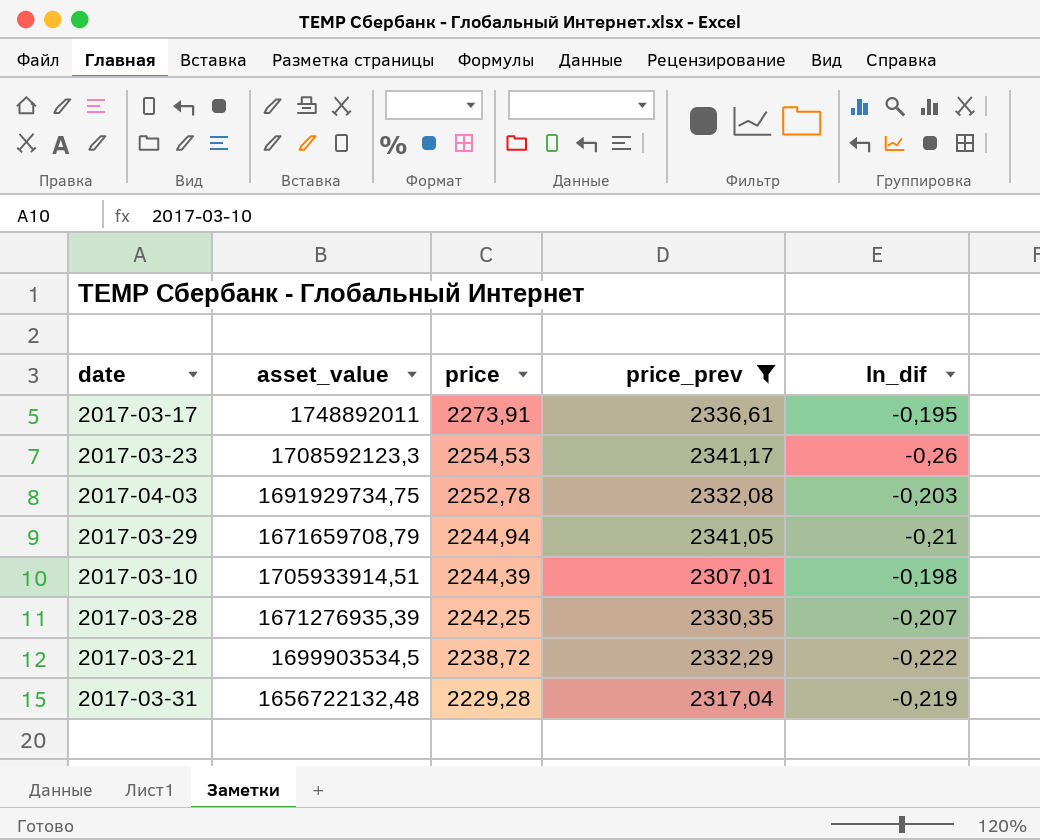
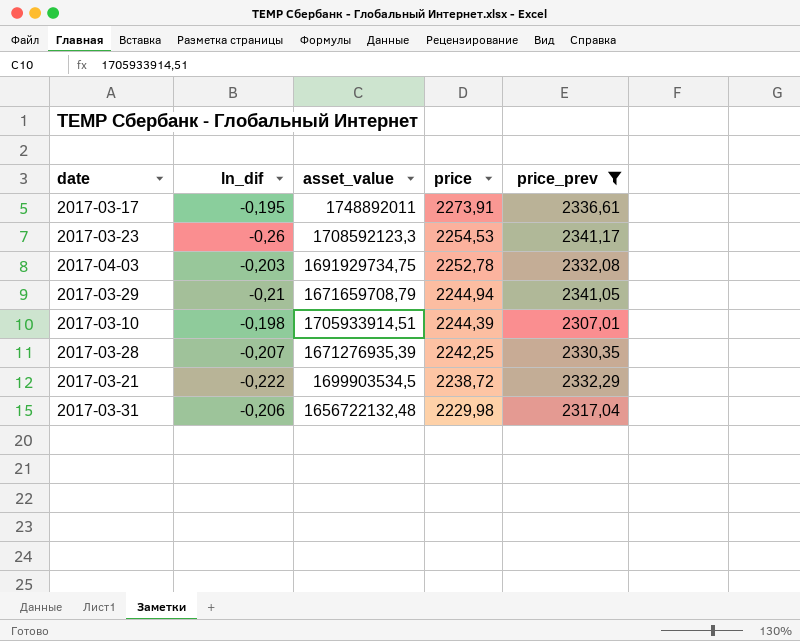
column ln_dif | position: 5 -> 2
2017-03-31 | ln_dif: -0,219 -> -0,206
2017-03-31 | price: 2229,28 -> 2229,98

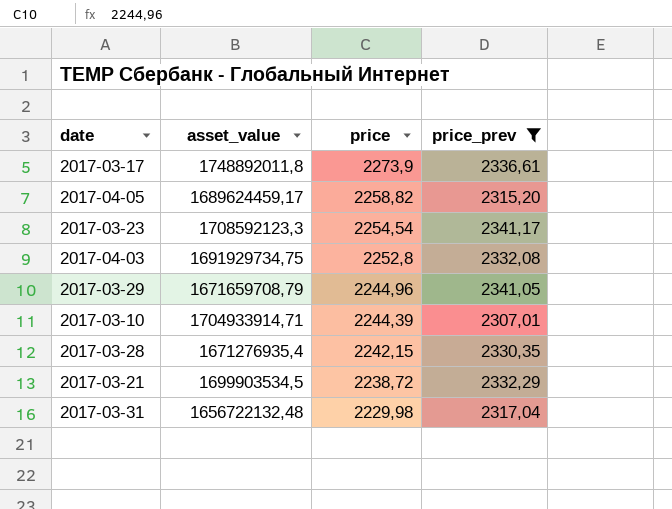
column ln_dif | position: 2 -> none
2017-03-17 | asset_value: 1748892011 -> 1748892011,8
2017-03-17 | price: 2273,91 -> 2273,9
row 2017-04-05: none -> 1689624459,17 | 2258,82 | 2315,20
2017-03-23 | price: 2254,53 -> 2254,54
2017-04-03 | price: 2252,78 -> 2252,8
2017-03-29 | price: 2244,94 -> 2244,96
2017-03-10 | asset_value: 1705933914,51 -> 1704933914,71
2017-03-28 | asset_value: 1671276935,39 -> 1671276935,4
2017-03-28 | price: 2242,25 -> 2242,15

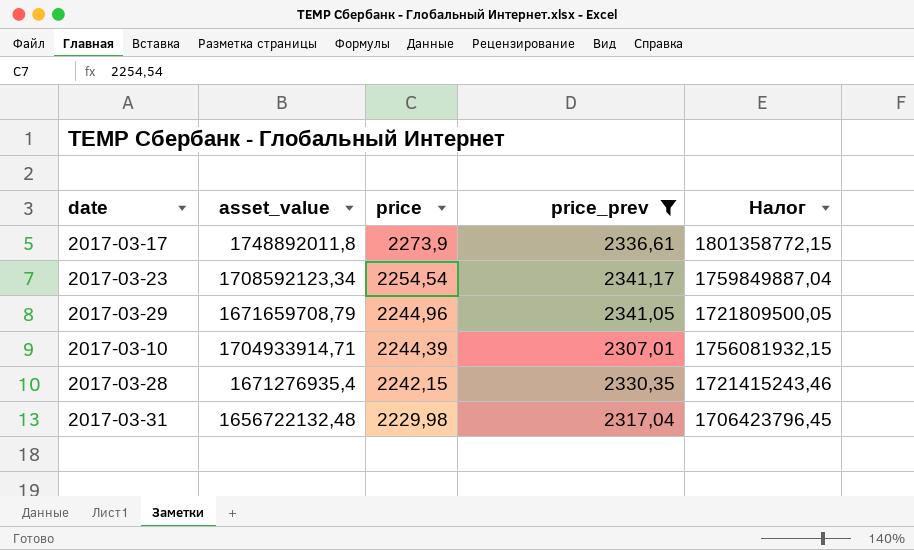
column Налог | formula: none -> [asset_value] * 1,03
row 2017-04-05: 1689624459,17 | 2258,82 | 2315,20 -> none
row 2017-04-03: 1691929734,75 | 2252,8 | 2332,08 -> none
row 2017-03-21: 1699903534,5 | 2238,72 | 2332,29 -> none
2017-03-23 | asset_value: 1708592123,3 -> 1708592123,34

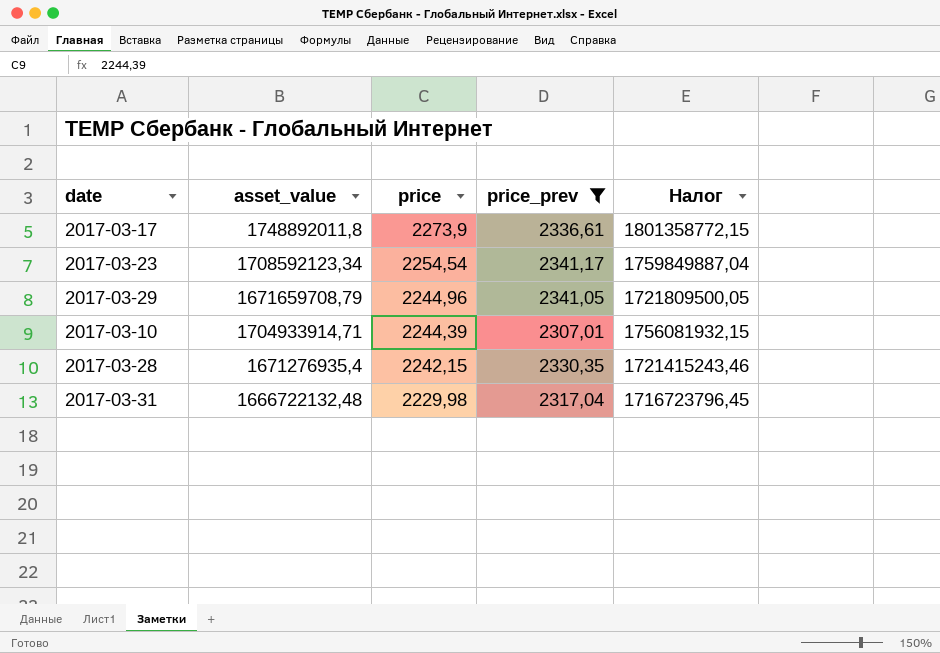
2017-03-31 | asset_value: 1656722132,48 -> 1666722132,48
2017-03-31 | Налог: 1706423796,45 -> 1716723796,45

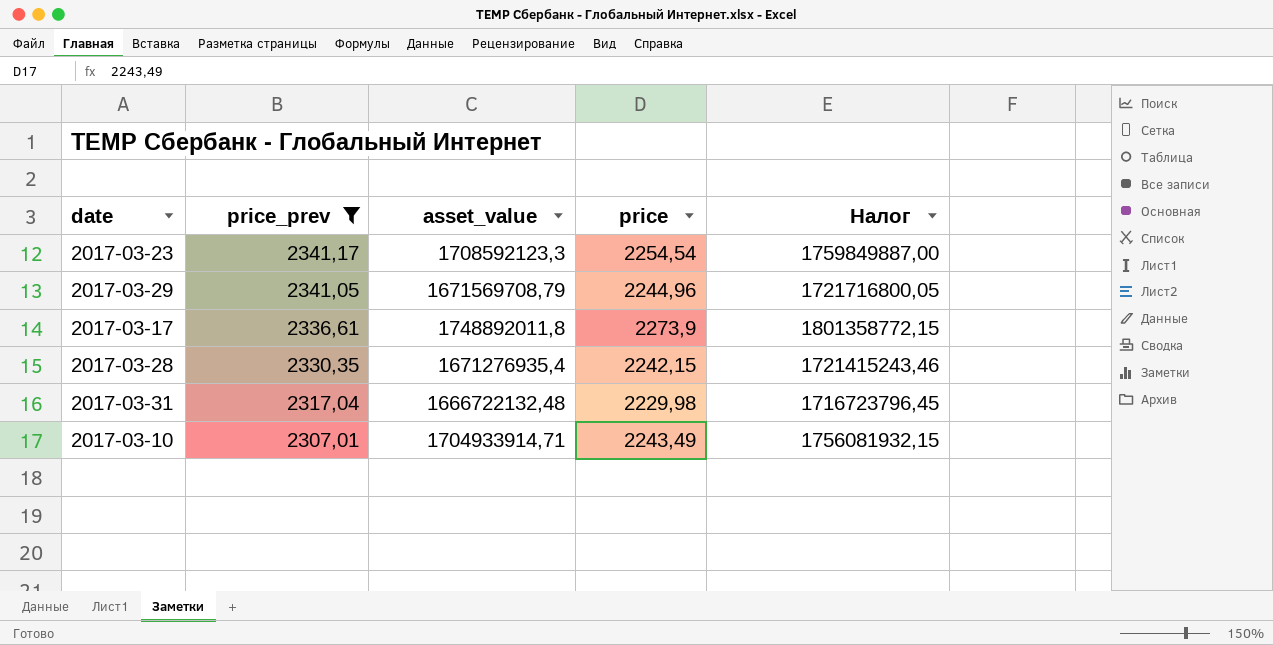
row order: price descending -> price_prev descending
column price_prev | position: 4 -> 2
2017-03-23 | asset_value: 1708592123,34 -> 1708592123,3
2017-03-23 | Налог: 1759849887,04 -> 1759849887,00
2017-03-29 | asset_value: 1671659708,79 -> 1671569708,79
2017-03-29 | Налог: 1721809500,05 -> 1721716800,05
2017-03-10 | price: 2244,39 -> 2243,49

